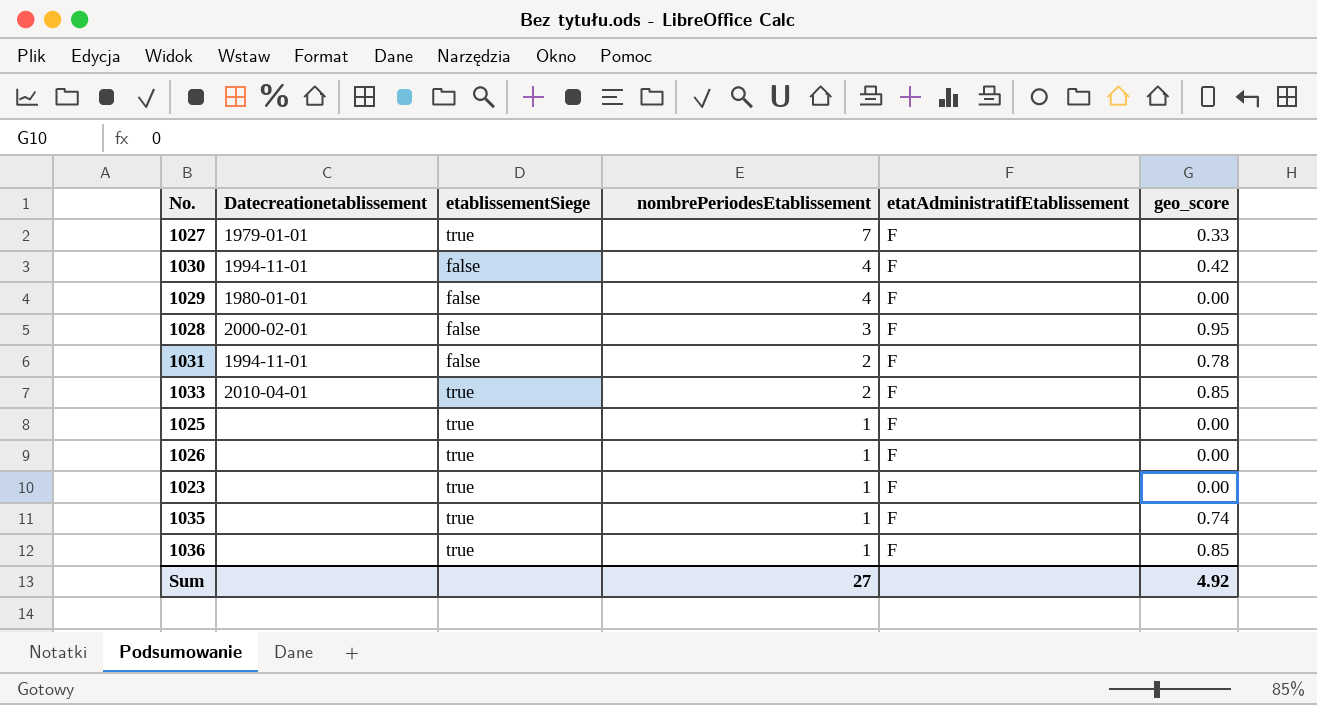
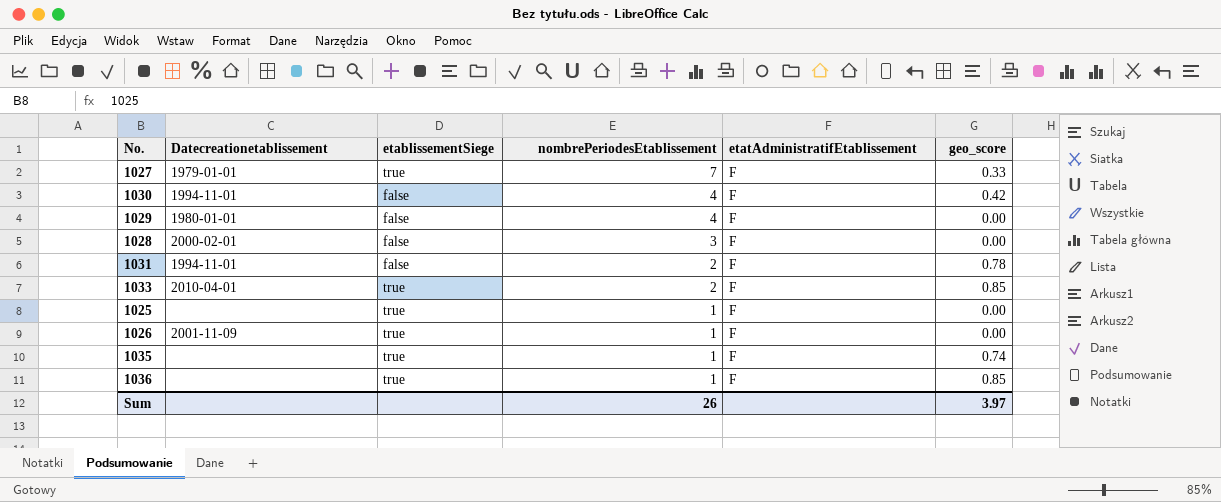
row 1023: none | true | 1 | F | 0.00 -> none
1028 | geo_score: 0.95 -> 0.00
1026 | Datecreationetablissement: none -> 2001-11-09
Sum | nombrePeriodesEtablissement: 27 -> 26
Sum | geo_score: 4.92 -> 3.97

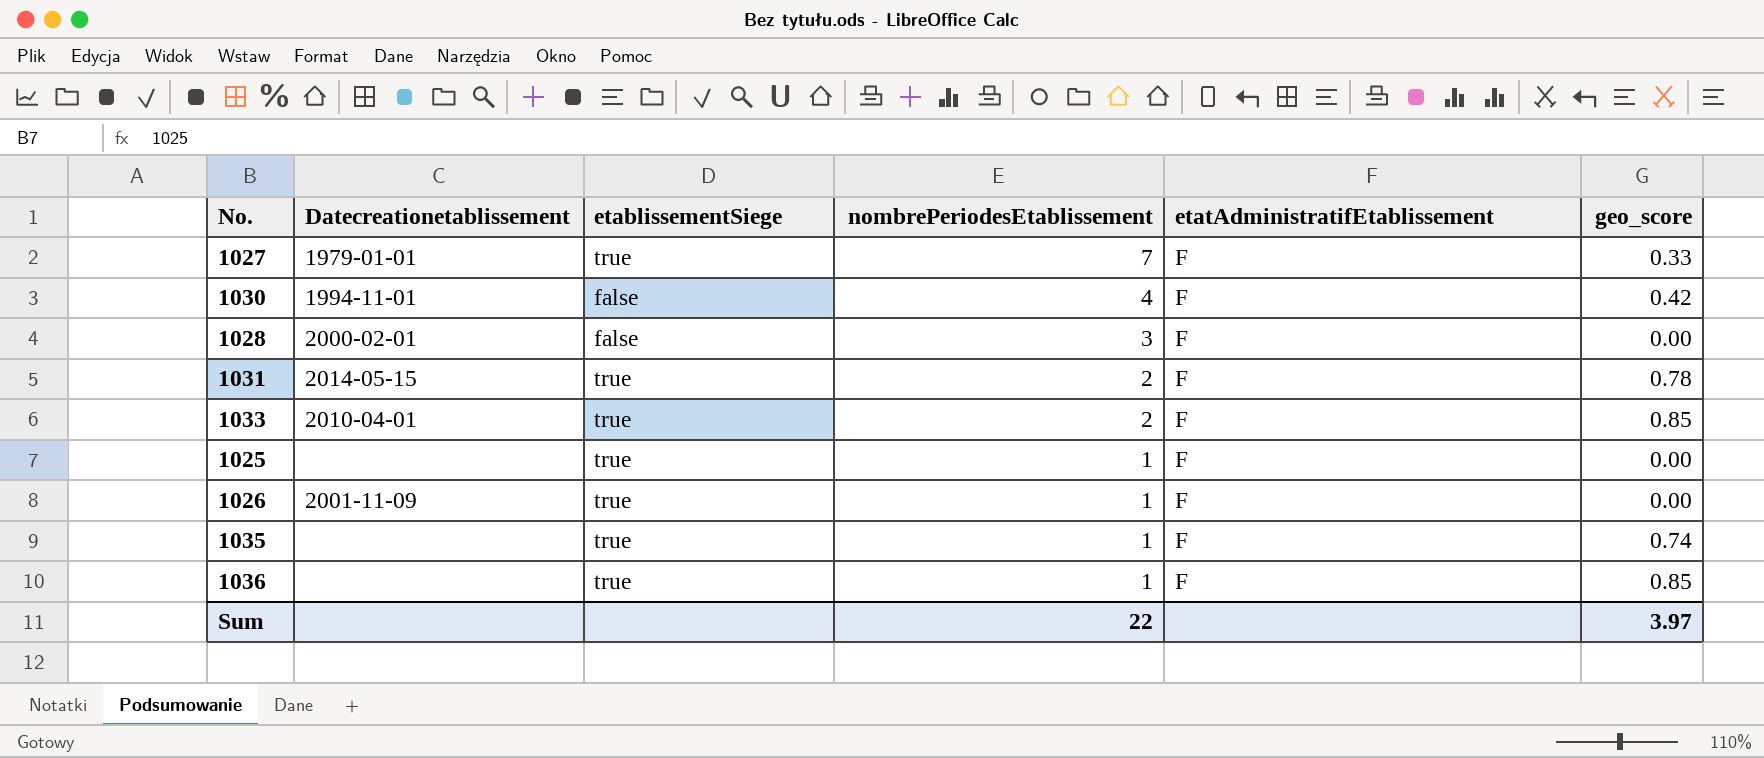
row 1029: 1980-01-01 | false | 4 | F | 0.00 -> none
1031 | Datecreationetablissement: 1994-11-01 -> 2014-05-15
1031 | etablissementSiege: false -> true
Sum | nombrePeriodesEtablissement: 26 -> 22

